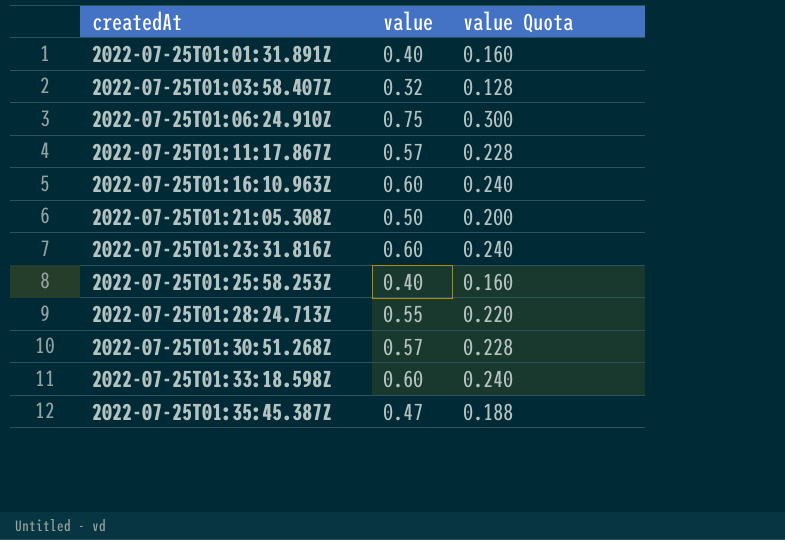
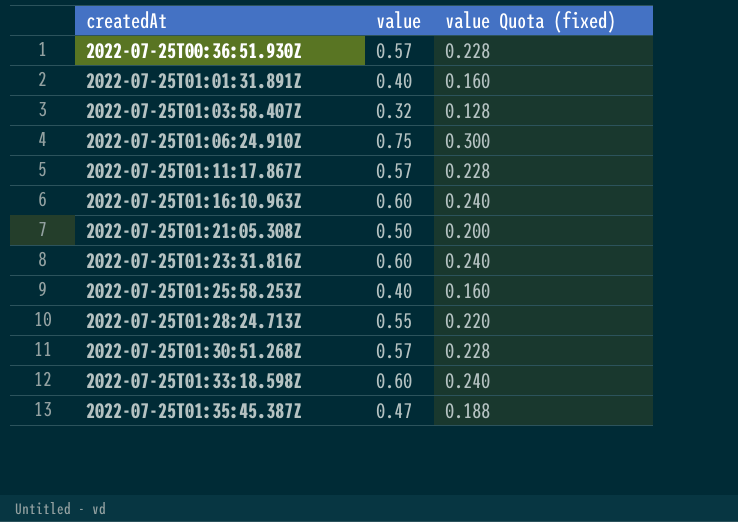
column name: value Quota -> value Quota (fixed)
row 2022-07-25T00:36:51.930Z: none -> 0.57 | 0.228

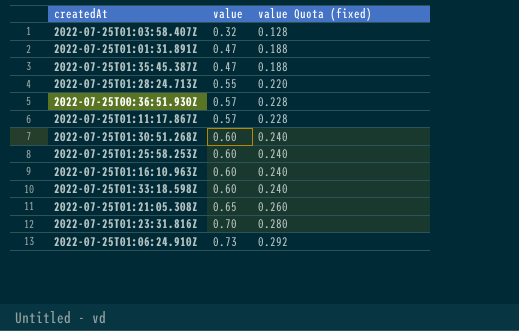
row order: createdAt ascending -> value ascending
2022-07-25T01:01:31.891Z | value: 0.40 -> 0.47
2022-07-25T01:01:31.891Z | value Quota (fixed): 0.160 -> 0.188
2022-07-25T01:30:51.268Z | value: 0.57 -> 0.60
2022-07-25T01:30:51.268Z | value Quota (fixed): 0.228 -> 0.240
2022-07-25T01:25:58.253Z | value: 0.40 -> 0.60
2022-07-25T01:25:58.253Z | value Quota (fixed): 0.160 -> 0.240
2022-07-25T01:21:05.308Z | value: 0.50 -> 0.65
2022-07-25T01:21:05.308Z | value Quota (fixed): 0.200 -> 0.260
2022-07-25T01:23:31.816Z | value: 0.60 -> 0.70
2022-07-25T01:23:31.816Z | value Quota (fixed): 0.240 -> 0.280
2022-07-25T01:06:24.910Z | value: 0.75 -> 0.73
2022-07-25T01:06:24.910Z | value Quota (fixed): 0.300 -> 0.292

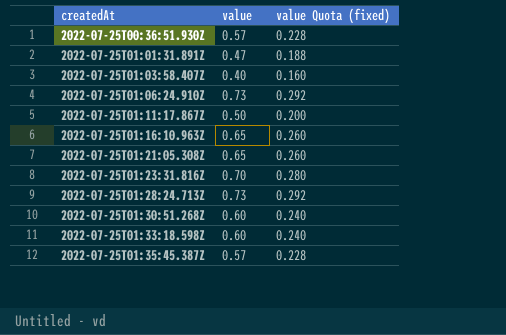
row order: value ascending -> createdAt ascending
row 2022-07-25T01:25:58.253Z: 0.60 | 0.240 -> none
2022-07-25T01:03:58.407Z | value: 0.32 -> 0.40
2022-07-25T01:03:58.407Z | value Quota (fixed): 0.128 -> 0.160
2022-07-25T01:11:17.867Z | value: 0.57 -> 0.50
2022-07-25T01:11:17.867Z | value Quota (fixed): 0.228 -> 0.200
2022-07-25T01:16:10.963Z | value: 0.60 -> 0.65
2022-07-25T01:16:10.963Z | value Quota (fixed): 0.240 -> 0.260
2022-07-25T01:28:24.713Z | value: 0.55 -> 0.73
2022-07-25T01:28:24.713Z | value Quota (fixed): 0.220 -> 0.292
2022-07-25T01:35:45.387Z | value: 0.47 -> 0.57
2022-07-25T01:35:45.387Z | value Quota (fixed): 0.188 -> 0.228

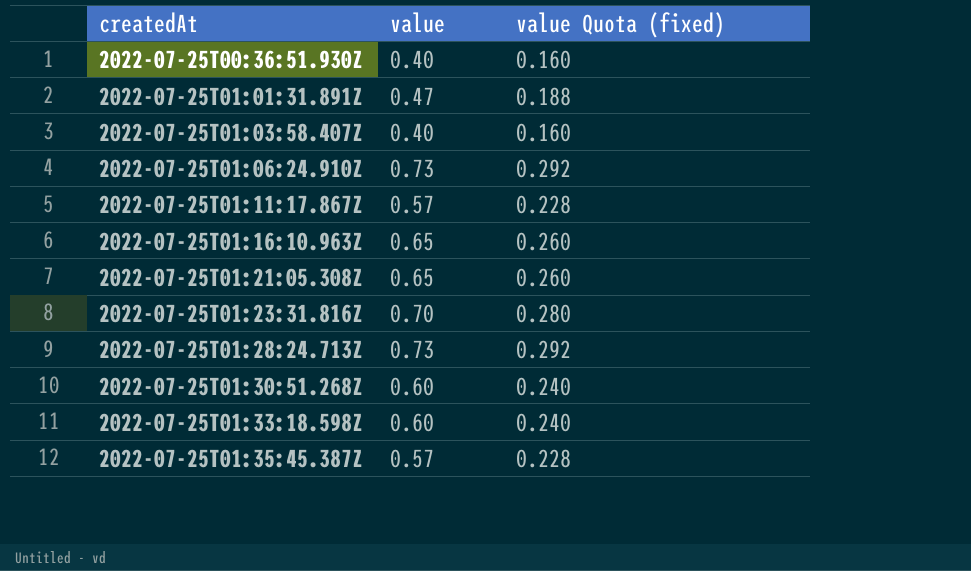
2022-07-25T00:36:51.930Z | value: 0.57 -> 0.40
2022-07-25T00:36:51.930Z | value Quota (fixed): 0.228 -> 0.160
2022-07-25T01:11:17.867Z | value: 0.50 -> 0.57
2022-07-25T01:11:17.867Z | value Quota (fixed): 0.200 -> 0.228

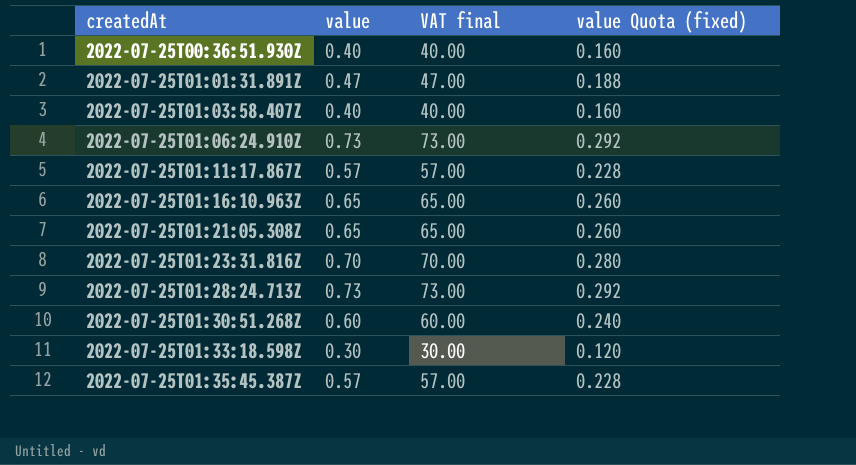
column VAT final | formula: none -> [value] * 100
2022-07-25T01:33:18.598Z | value: 0.60 -> 0.30
2022-07-25T01:33:18.598Z | value Quota (fixed): 0.240 -> 0.120

